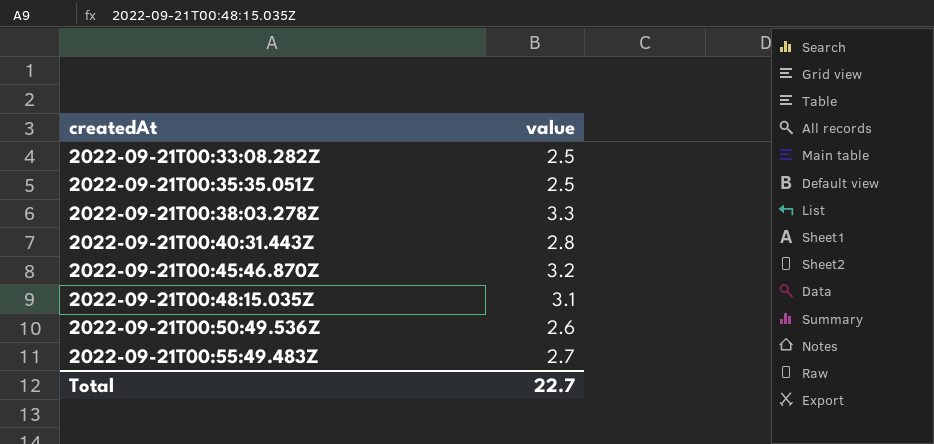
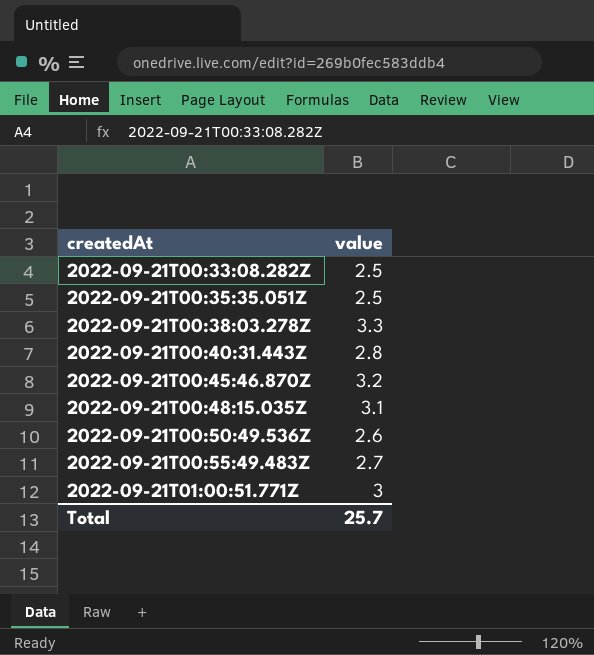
row 2022-09-21T01:00:51.771Z: none -> 3
Total | value: 22.7 -> 25.7

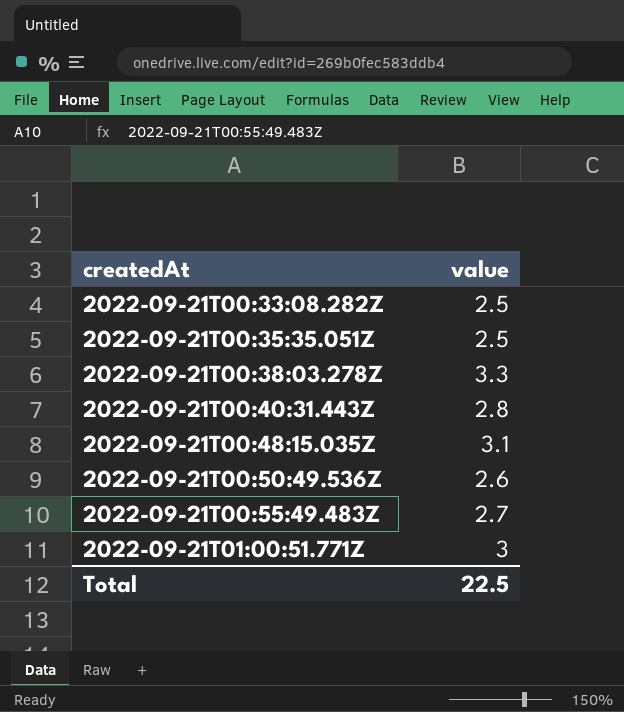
row 2022-09-21T00:45:46.870Z: 3.2 -> none
Total | value: 25.7 -> 22.5

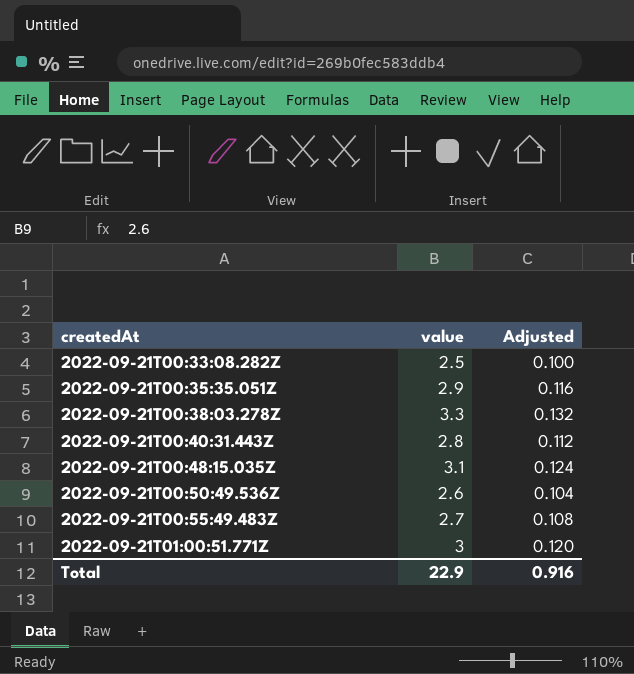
column Adjusted | formula: none -> [value] * 0.04
2022-09-21T00:35:35.051Z | value: 2.5 -> 2.9
Total | value: 22.5 -> 22.9

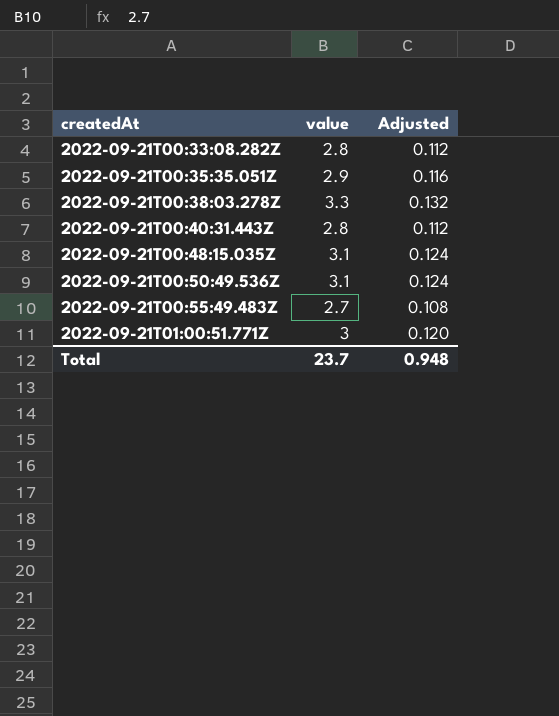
2022-09-21T00:33:08.282Z | value: 2.5 -> 2.8
2022-09-21T00:33:08.282Z | Adjusted: 0.100 -> 0.112
2022-09-21T00:50:49.536Z | value: 2.6 -> 3.1
2022-09-21T00:50:49.536Z | Adjusted: 0.104 -> 0.124
Total | value: 22.9 -> 23.7
Total | Adjusted: 0.916 -> 0.948

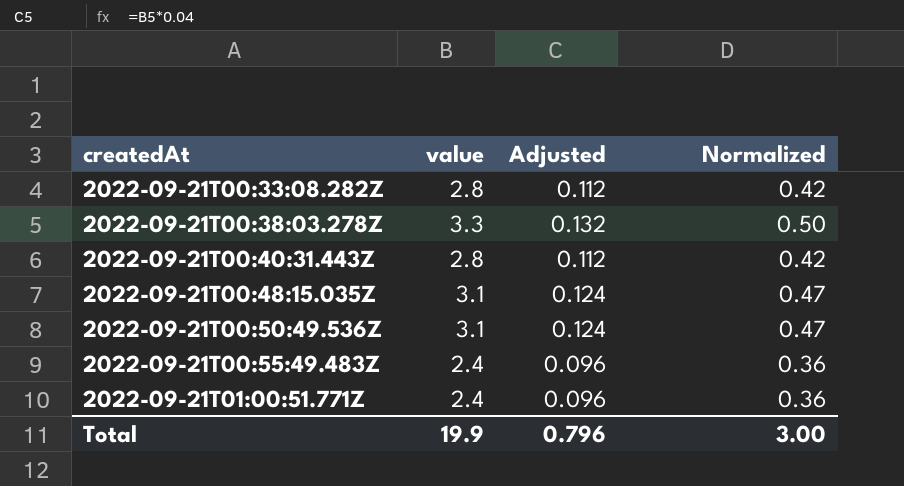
column Normalized | formula: none -> [value] * 0.15
row 2022-09-21T00:35:35.051Z: 2.9 | 0.116 -> none
2022-09-21T00:55:49.483Z | value: 2.7 -> 2.4
2022-09-21T00:55:49.483Z | Adjusted: 0.108 -> 0.096
2022-09-21T01:00:51.771Z | value: 3 -> 2.4
2022-09-21T01:00:51.771Z | Adjusted: 0.120 -> 0.096
Total | value: 23.7 -> 19.9
Total | Adjusted: 0.948 -> 0.796

